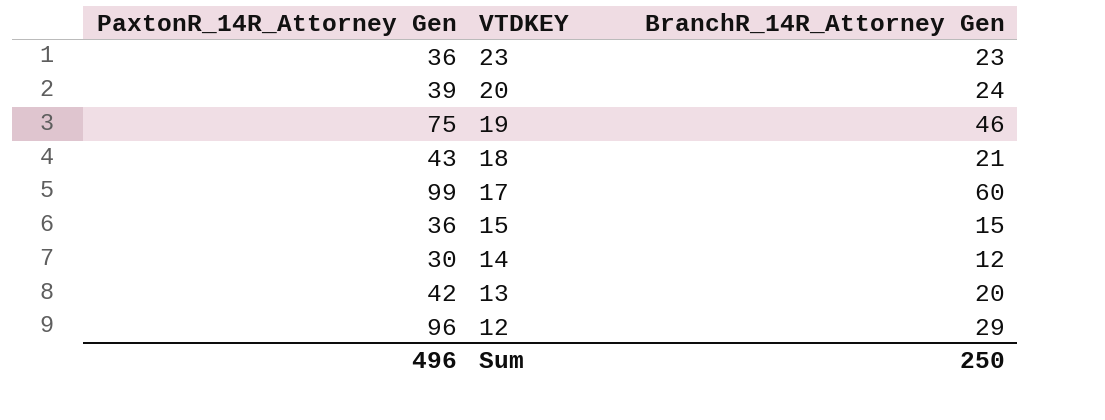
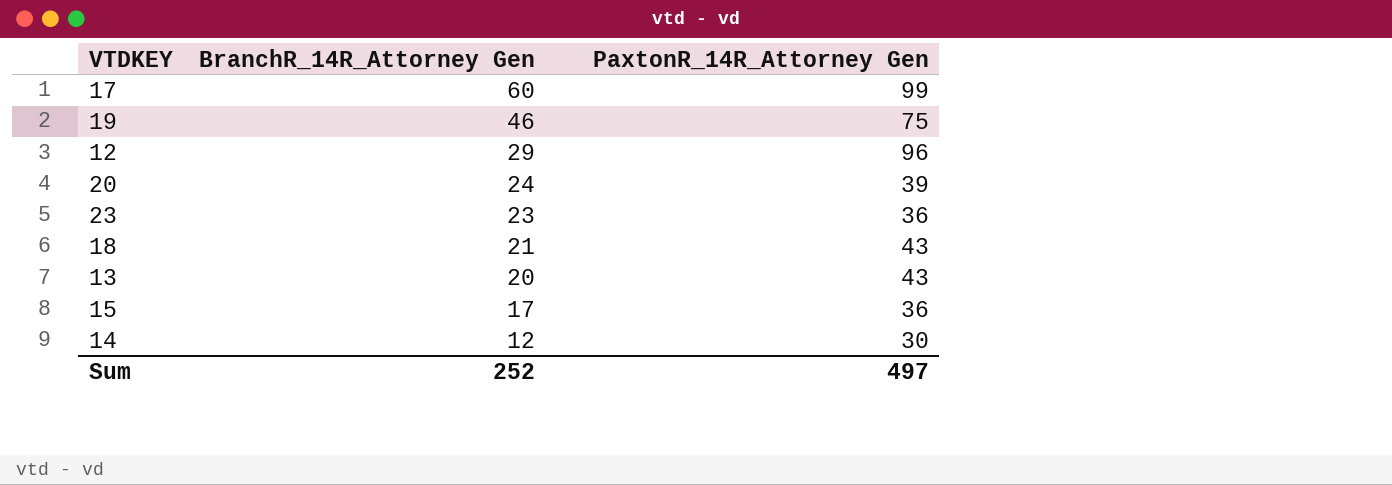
row order: VTDKEY descending -> BranchR_14R_Attorney Gen descending
column PaxtonR_14R_Attorney Gen | position: 1 -> 3
13 | PaxtonR_14R_Attorney Gen: 42 -> 43
15 | BranchR_14R_Attorney Gen: 15 -> 17
Sum | BranchR_14R_Attorney Gen: 250 -> 252
Sum | PaxtonR_14R_Attorney Gen: 496 -> 497

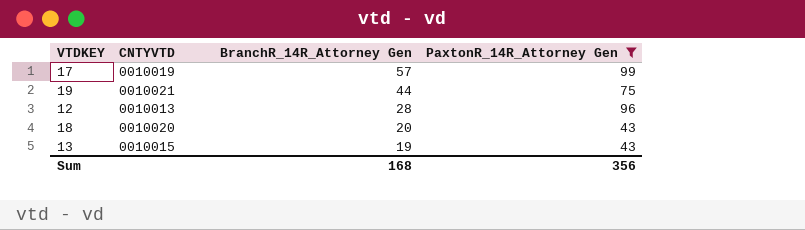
filter: none -> PaxtonR_14R_Attorney Gen >= 43
column CNTYVTD | position: none -> 2
17 | BranchR_14R_Attorney Gen: 60 -> 57
19 | BranchR_14R_Attorney Gen: 46 -> 44
12 | BranchR_14R_Attorney Gen: 29 -> 28
18 | BranchR_14R_Attorney Gen: 21 -> 20
13 | BranchR_14R_Attorney Gen: 20 -> 19
Sum | BranchR_14R_Attorney Gen: 252 -> 168
Sum | PaxtonR_14R_Attorney Gen: 497 -> 356

